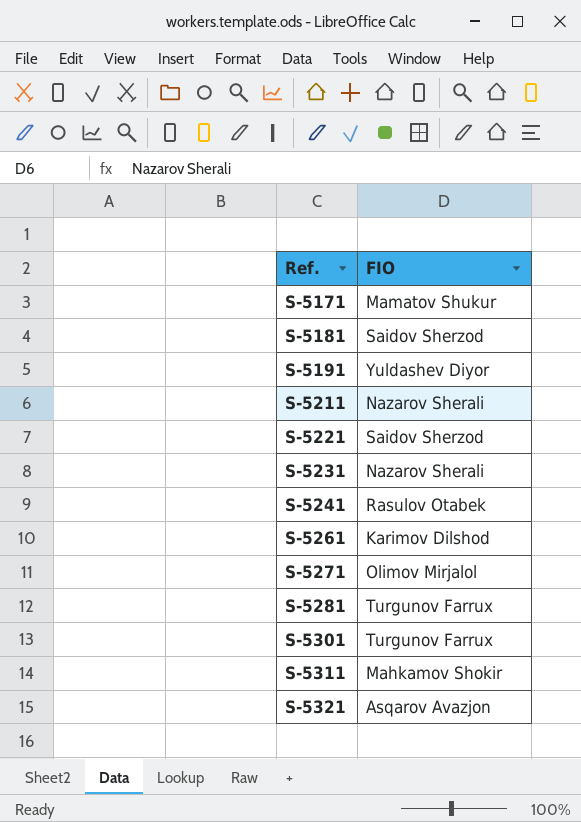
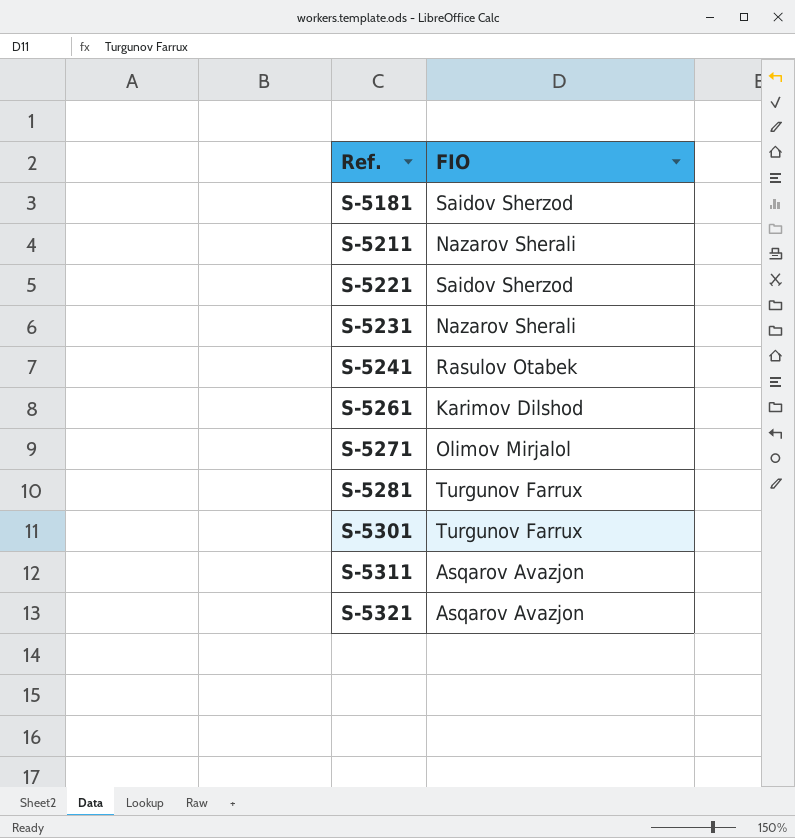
row S-5171: Mamatov Shukur -> none
row S-5191: Yuldashev Diyor -> none
S-5311 | FIO: Mahkamov Shokir -> Asqarov Avazjon

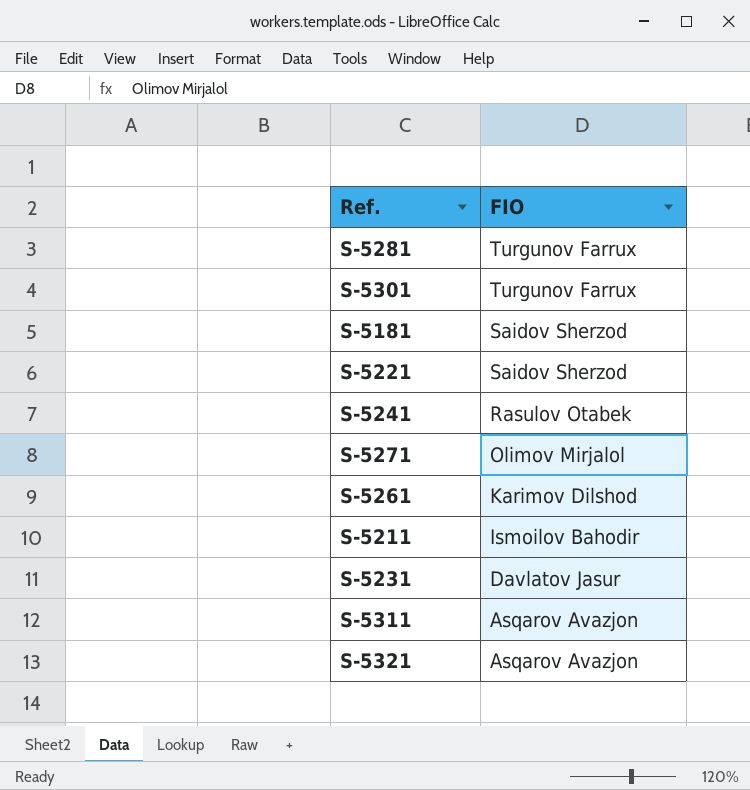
row order: Ref. ascending -> FIO descending
S-5211 | FIO: Nazarov Sherali -> Ismoilov Bahodir
S-5231 | FIO: Nazarov Sherali -> Davlatov Jasur

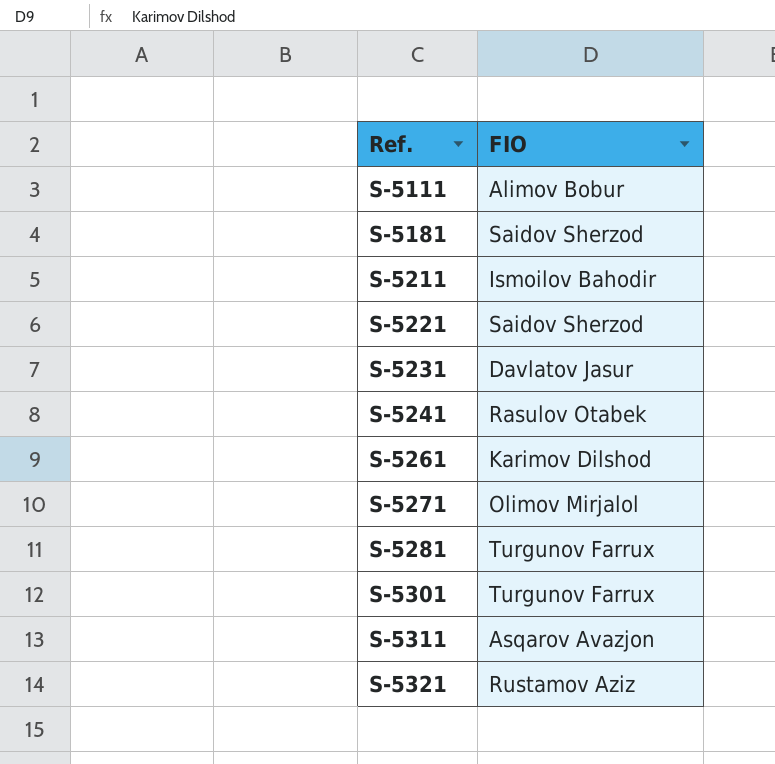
row order: FIO descending -> Ref. ascending
row S-5111: none -> Alimov Bobur
S-5321 | FIO: Asqarov Avazjon -> Rustamov Aziz

